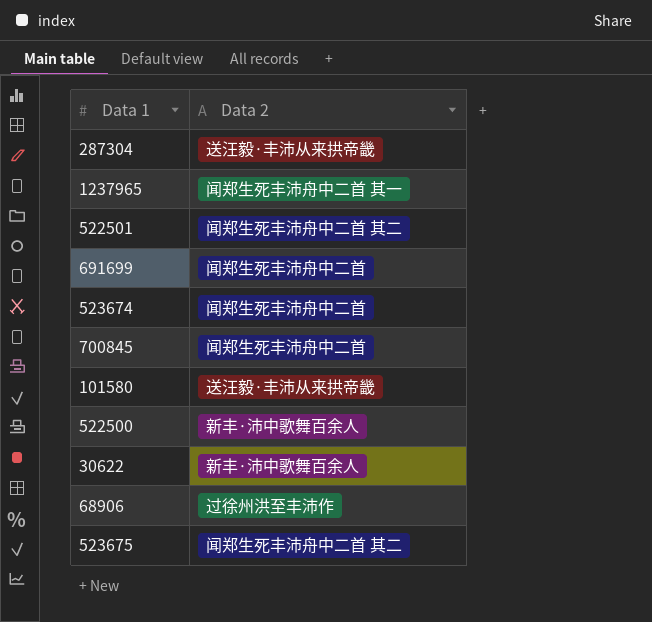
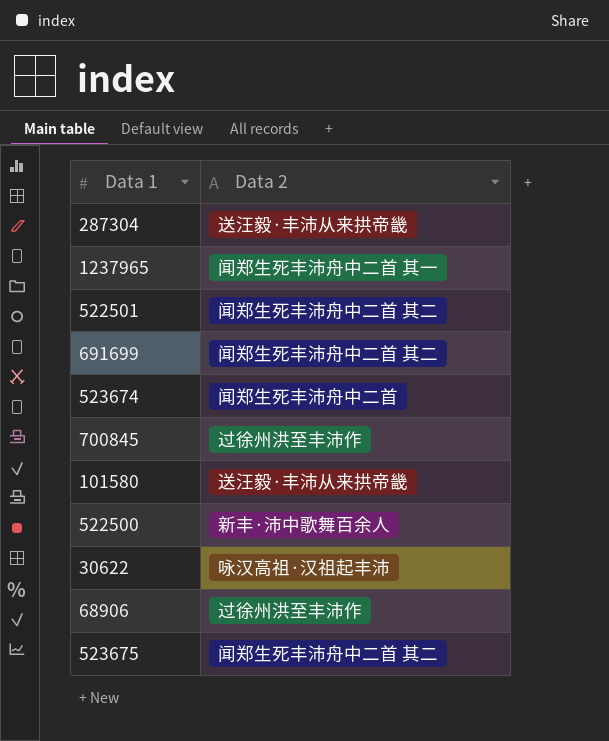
691699 | Data 2: 闻郑生死丰沛舟中二首 -> 闻郑生死丰沛舟中二首 其二
700845 | Data 2: 闻郑生死丰沛舟中二首 -> 过徐州洪至丰沛作
30622 | Data 2: 新丰·沛中歌舞百余人 -> 咏汉高祖·汉祖起丰沛

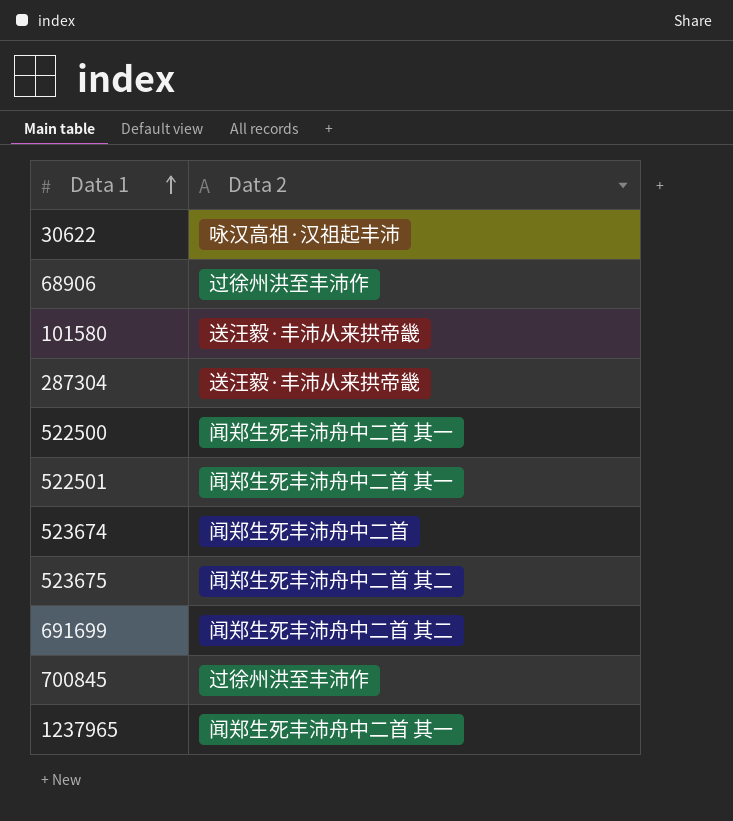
row order: none -> Data 1 ascending
522500 | Data 2: 新丰·沛中歌舞百余人 -> 闻郑生死丰沛舟中二首 其一
522501 | Data 2: 闻郑生死丰沛舟中二首 其二 -> 闻郑生死丰沛舟中二首 其一

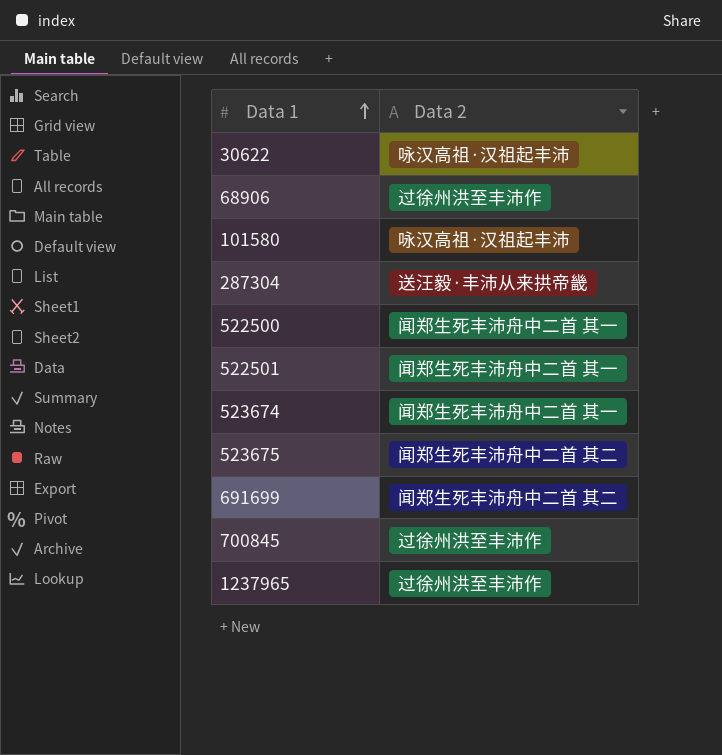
101580 | Data 2: 送汪毅·丰沛从来拱帝畿 -> 咏汉高祖·汉祖起丰沛
523674 | Data 2: 闻郑生死丰沛舟中二首 -> 闻郑生死丰沛舟中二首 其一
1237965 | Data 2: 闻郑生死丰沛舟中二首 其一 -> 过徐州洪至丰沛作

